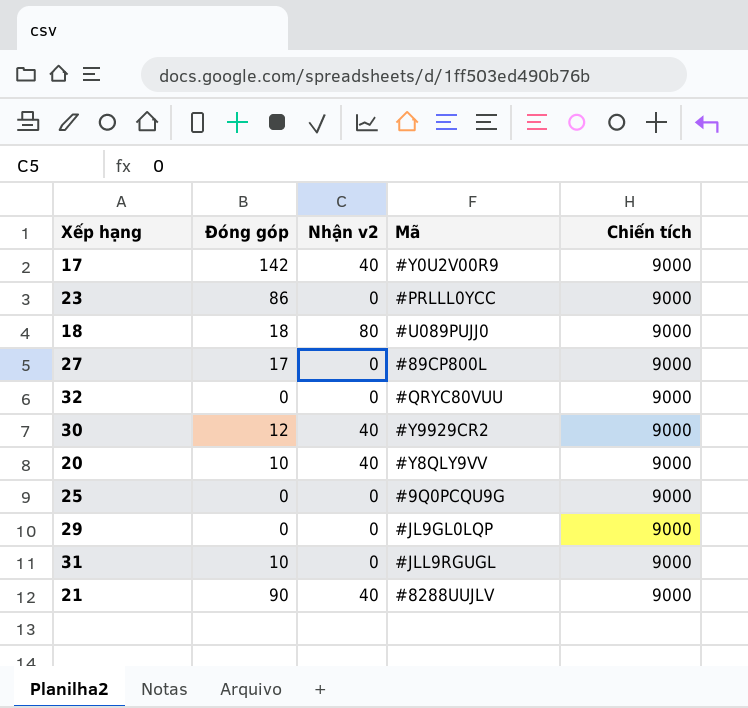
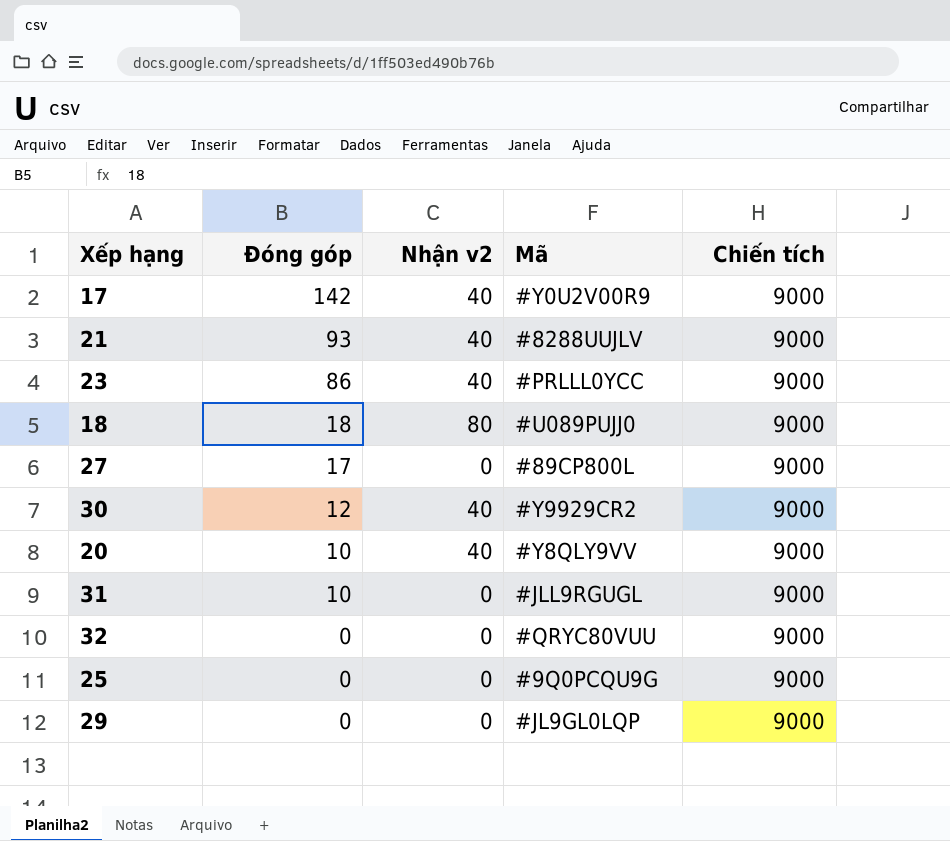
row order: none -> Đóng góp descending
21 | Đóng góp: 90 -> 93
23 | Nhận v2: 0 -> 40

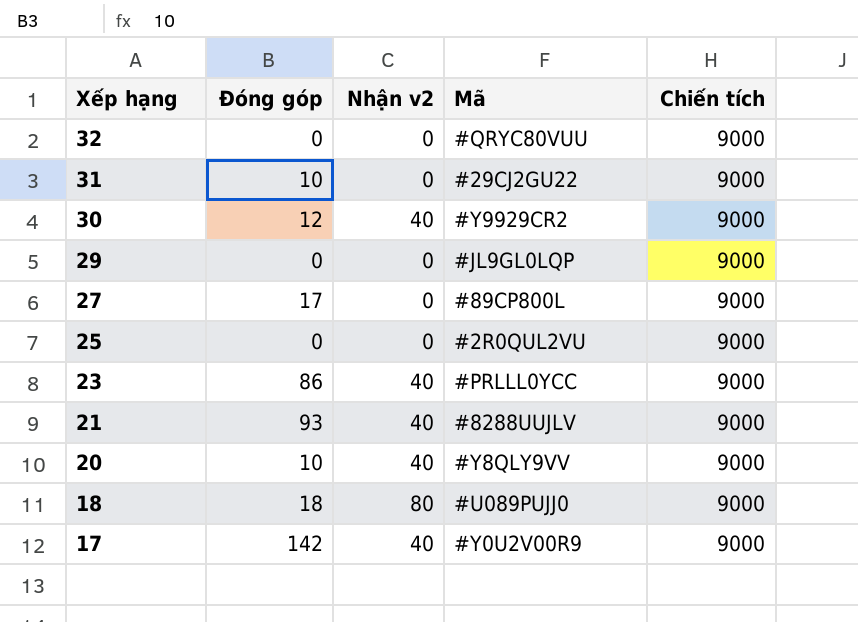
row order: Đóng góp descending -> Xếp hạng descending
31 | Mã: #JLL9RGUGL -> #29CJ2GU22
25 | Mã: #9Q0PCQU9G -> #2R0QUL2VU

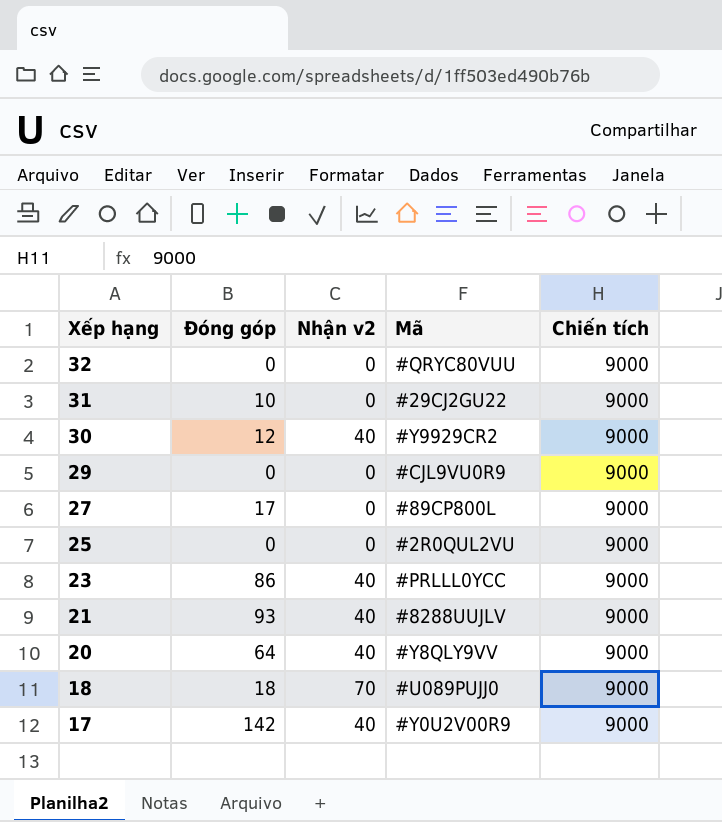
29 | Mã: #JL9GL0LQP -> #CJL9VU0R9
20 | Đóng góp: 10 -> 64
18 | Nhận v2: 80 -> 70

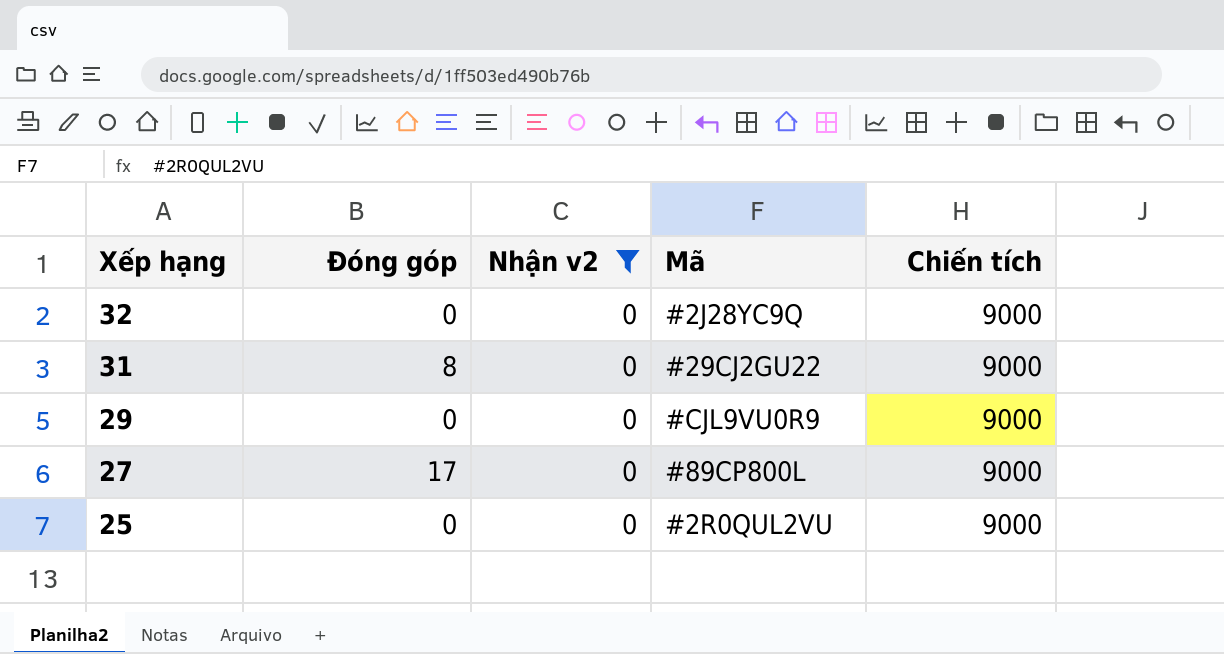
filter: none -> Nhận v2 = 0
32 | Mã: #QRYC80VUU -> #2J28YC9Q
31 | Đóng góp: 10 -> 8

